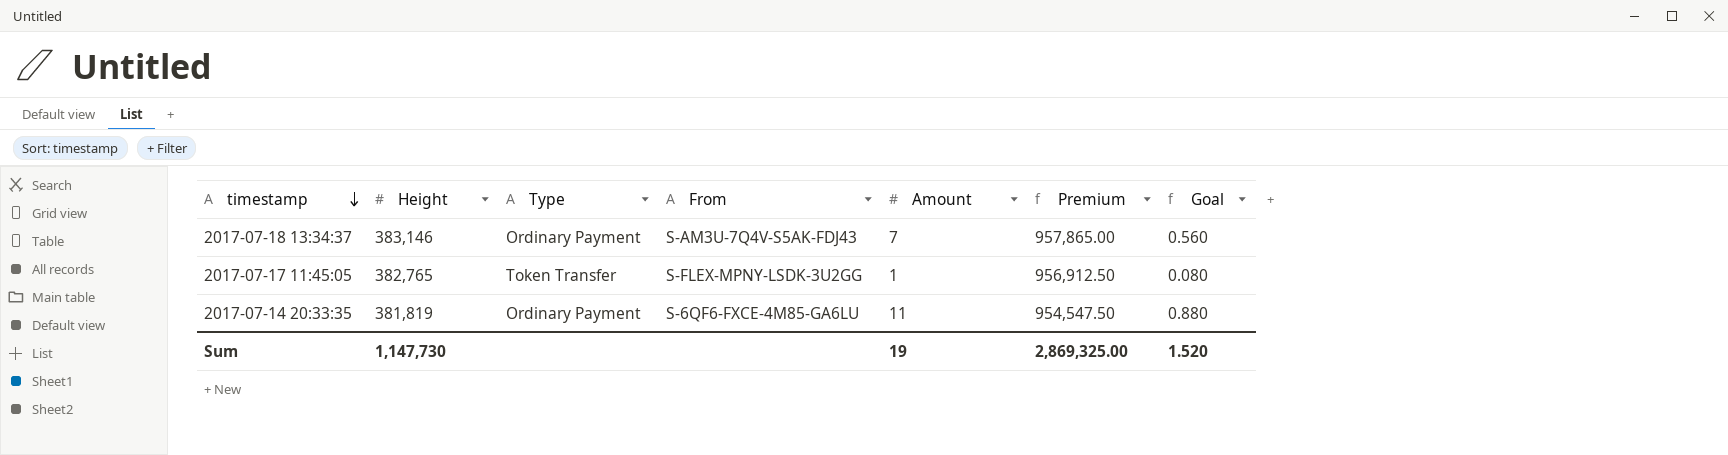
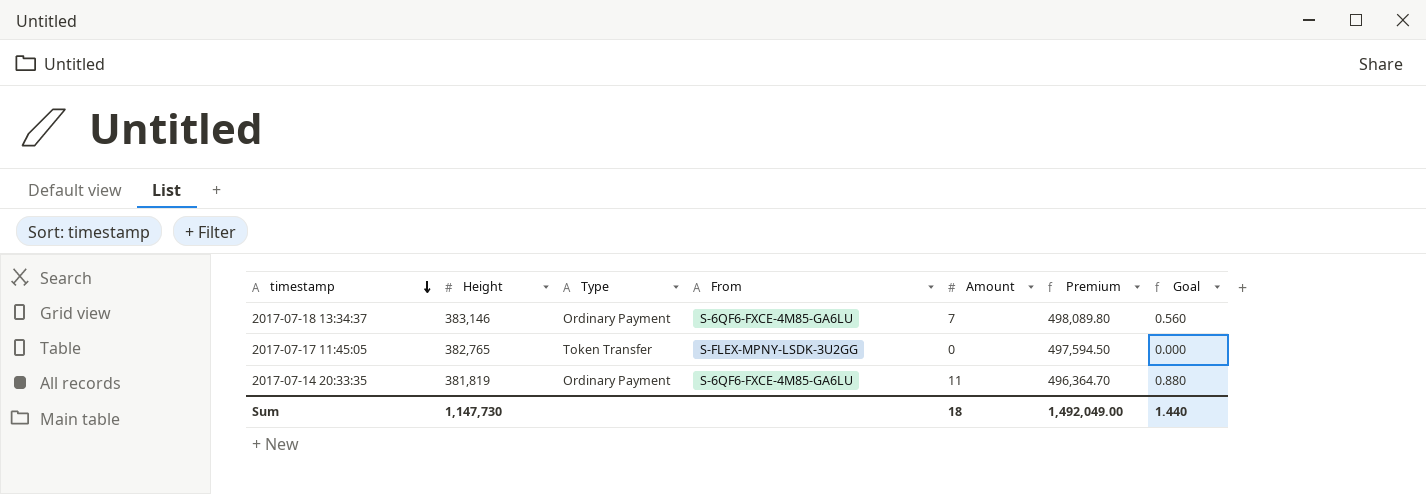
column Premium | formula: [Height] * 2.5 -> [Height] * 1.3
2017-07-18 13:34:37 | From: S-AM3U-7Q4V-S5AK-FDJ43 -> S-6QF6-FXCE-4M85-GA6LU
2017-07-17 11:45:05 | Amount: 1 -> 0
2017-07-17 11:45:05 | Goal: 0.080 -> 0.000
Sum | Amount: 19 -> 18
Sum | Premium: 2,869,325.00 -> 1,492,049.00
Sum | Goal: 1.520 -> 1.440

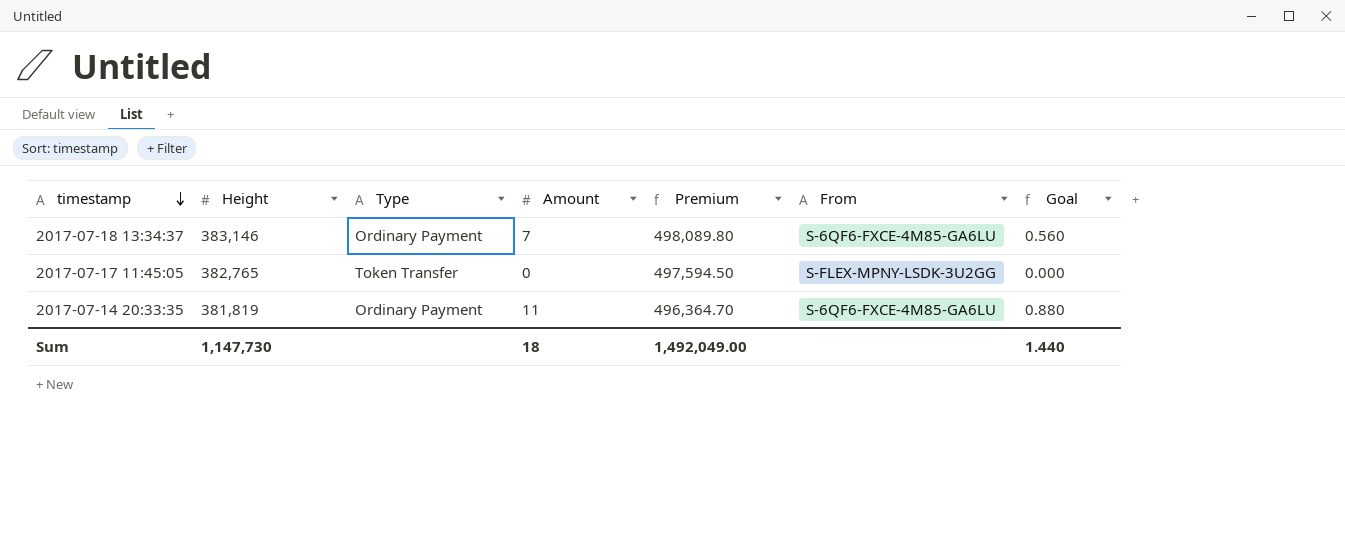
column From | position: 4 -> 6

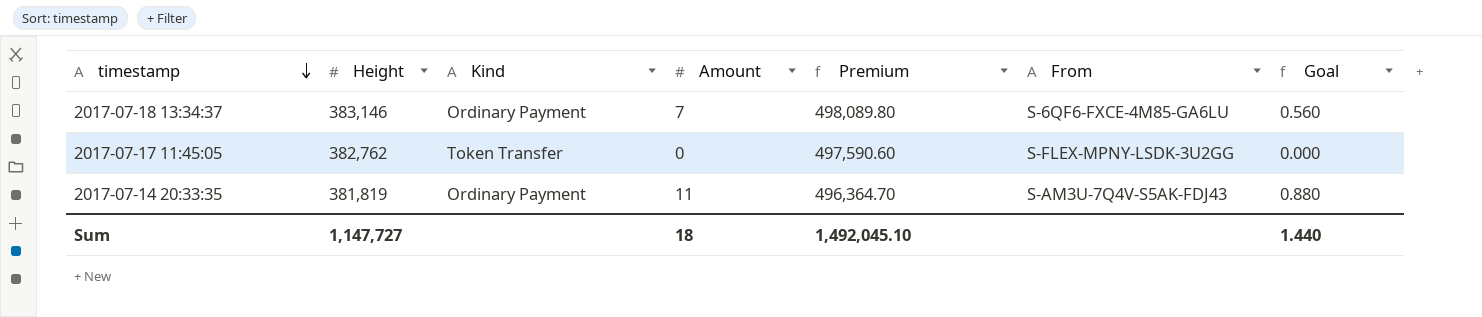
column name: Type -> Kind
2017-07-17 11:45:05 | Height: 382,765 -> 382,762
2017-07-17 11:45:05 | Premium: 497,594.50 -> 497,590.60
2017-07-14 20:33:35 | From: S-6QF6-FXCE-4M85-GA6LU -> S-AM3U-7Q4V-S5AK-FDJ43
Sum | Height: 1,147,730 -> 1,147,727
Sum | Premium: 1,492,049.00 -> 1,492,045.10

